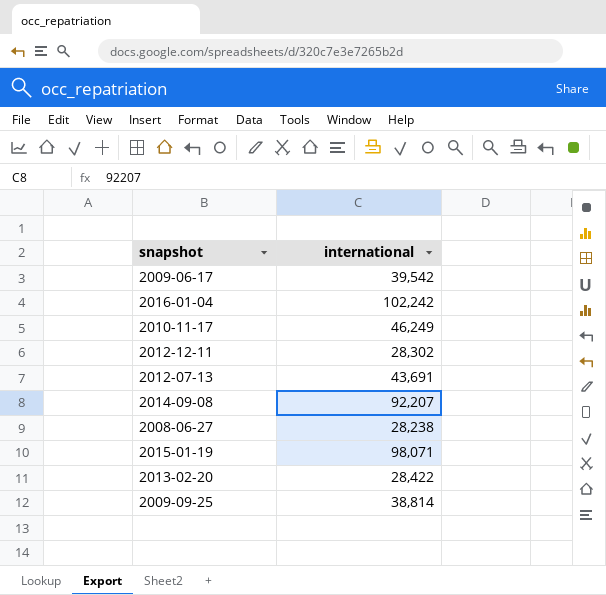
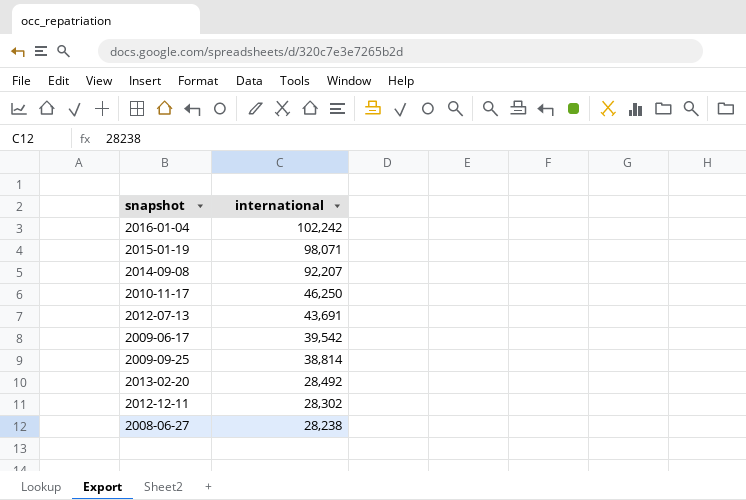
row order: none -> international descending
2010-11-17 | international: 46,249 -> 46,250
2013-02-20 | international: 28,422 -> 28,492

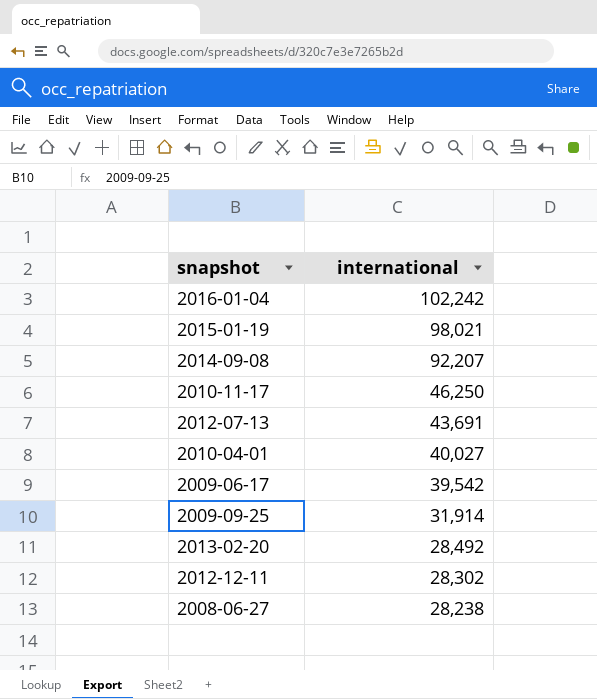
2015-01-19 | international: 98,071 -> 98,021
row 2010-04-01: none -> 40,027
2009-09-25 | international: 38,814 -> 31,914

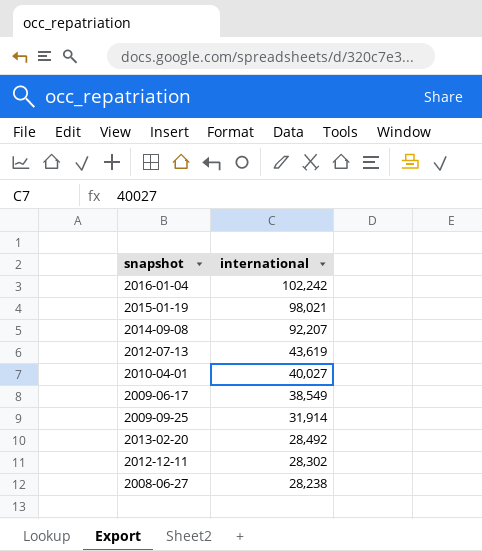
row 2010-11-17: 46,250 -> none
2012-07-13 | international: 43,691 -> 43,619
2009-06-17 | international: 39,542 -> 38,549

